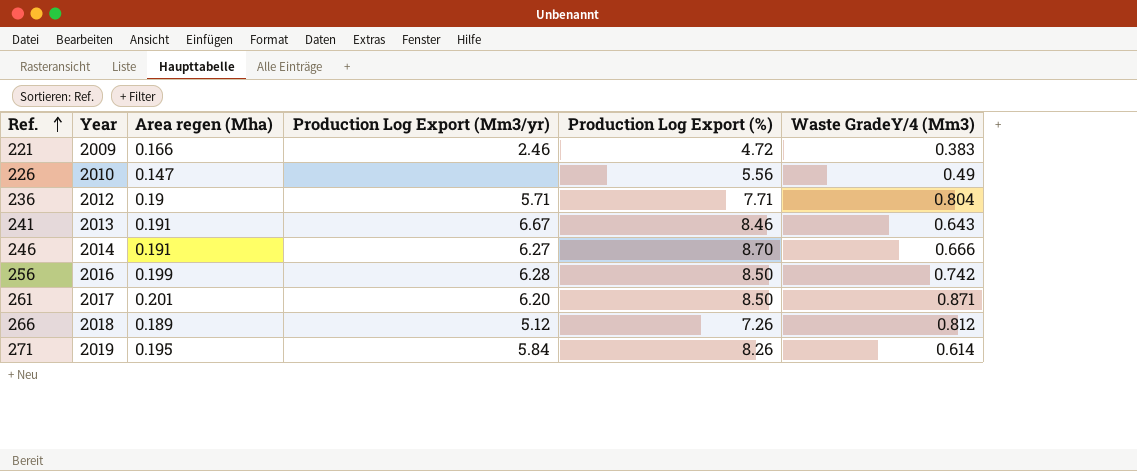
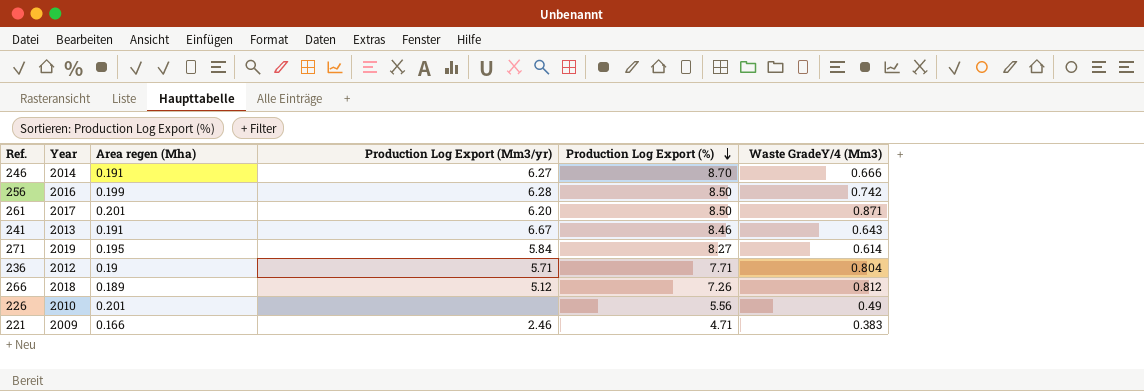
row order: Ref. ascending -> Production Log Export (%) descending
271 | Production Log Export (%): 8.26 -> 8.27
226 | Area regen (Mha): 0.147 -> 0.201
221 | Production Log Export (%): 4.72 -> 4.71

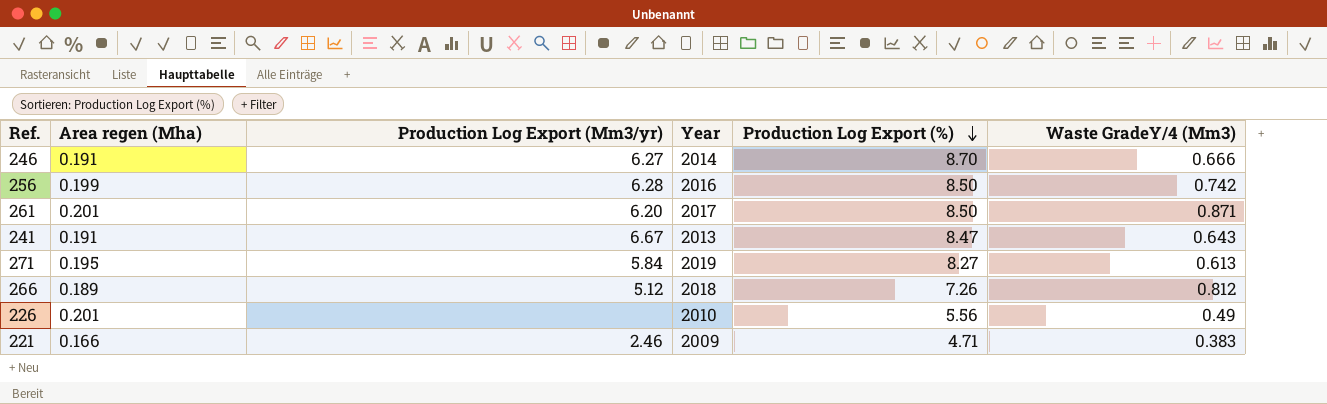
column Year | position: 2 -> 4
row 236: 2012 | 0.19 | 5.71 | 7.71 | 0.804 -> none
241 | Production Log Export (%): 8.46 -> 8.47
271 | Waste GradeY/4 (Mm3): 0.614 -> 0.613

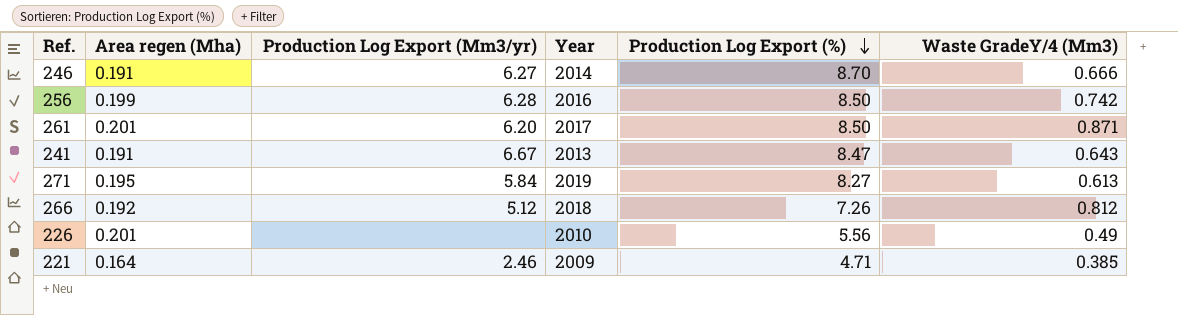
266 | Area regen (Mha): 0.189 -> 0.192
221 | Area regen (Mha): 0.166 -> 0.164
221 | Waste GradeY/4 (Mm3): 0.383 -> 0.385

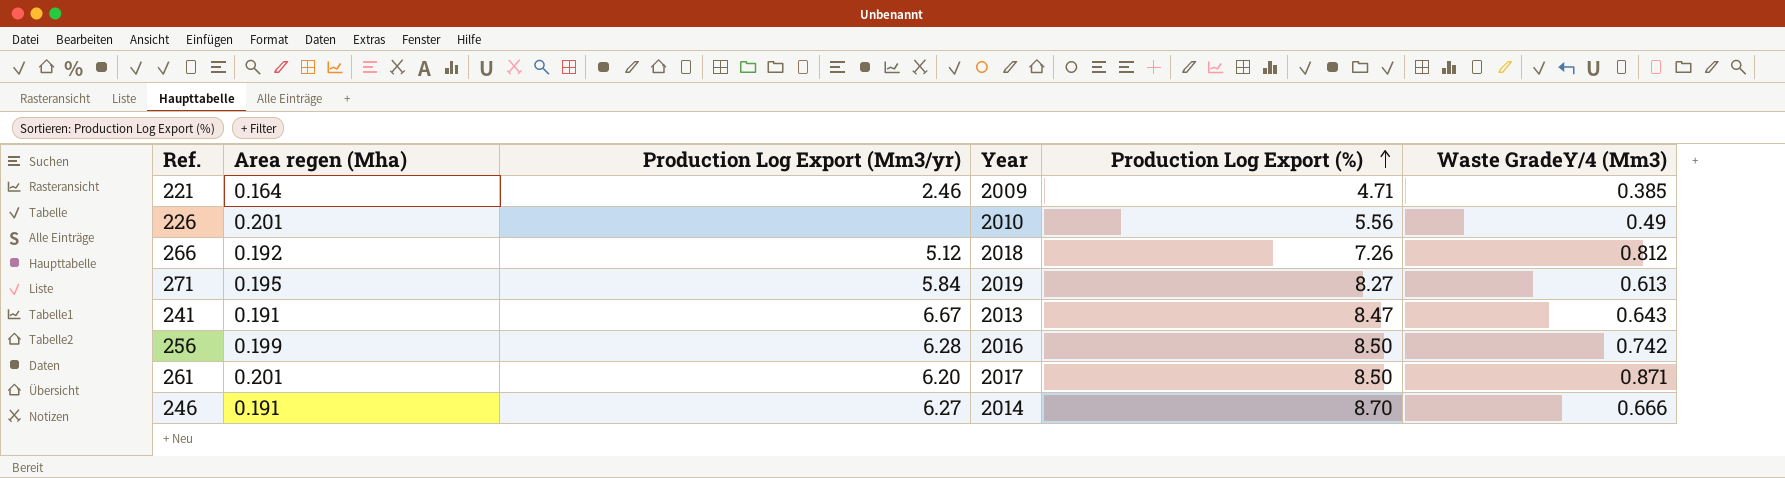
row order: Production Log Export (%) descending -> Production Log Export (%) ascending

